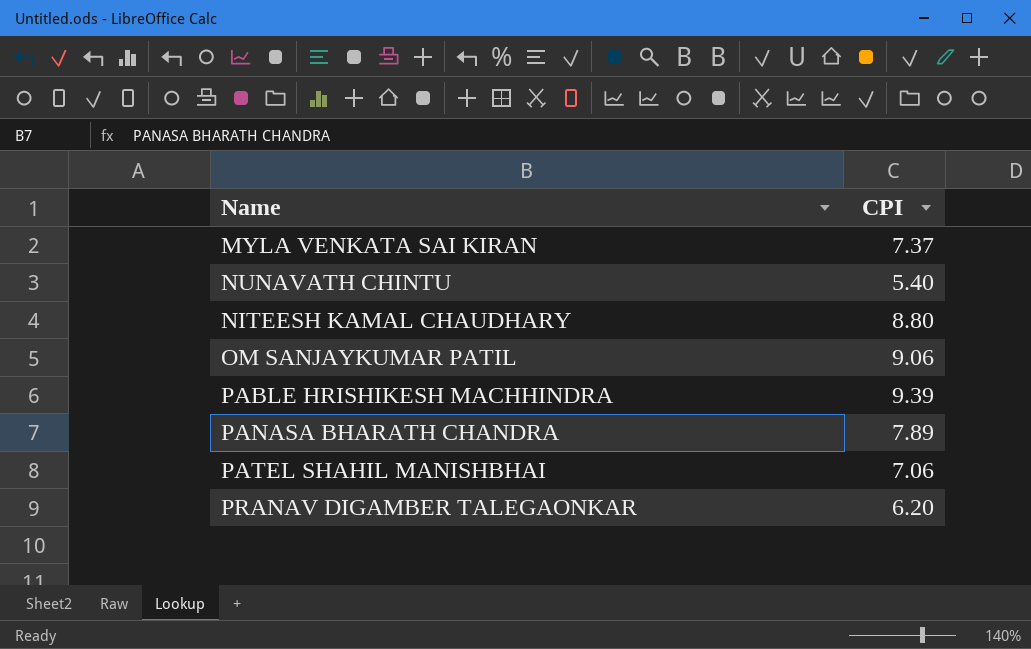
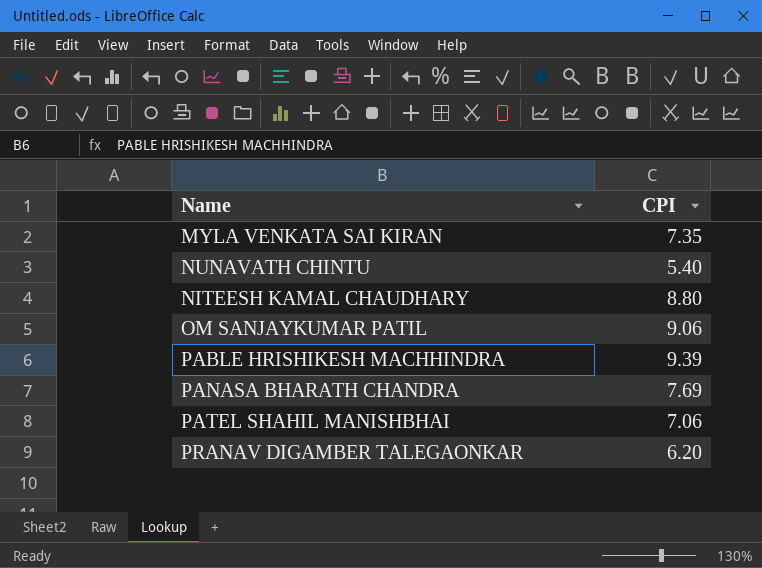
MYLA VENKATA SAI KIRAN | CPI: 7.37 -> 7.35
PANASA BHARATH CHANDRA | CPI: 7.89 -> 7.69

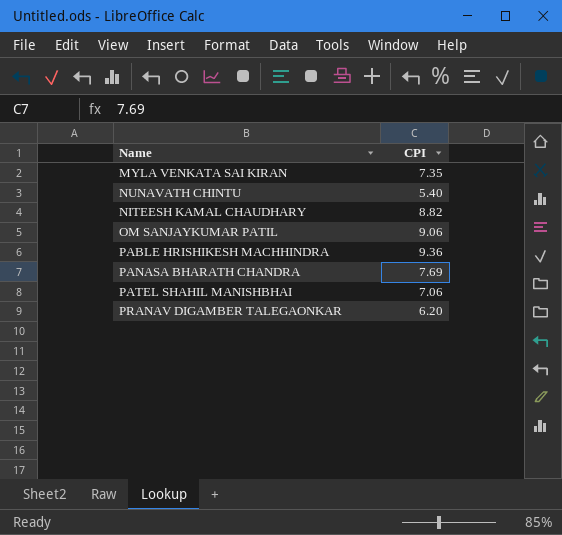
NITEESH KAMAL CHAUDHARY | CPI: 8.80 -> 8.82
PABLE HRISHIKESH MACHHINDRA | CPI: 9.39 -> 9.36

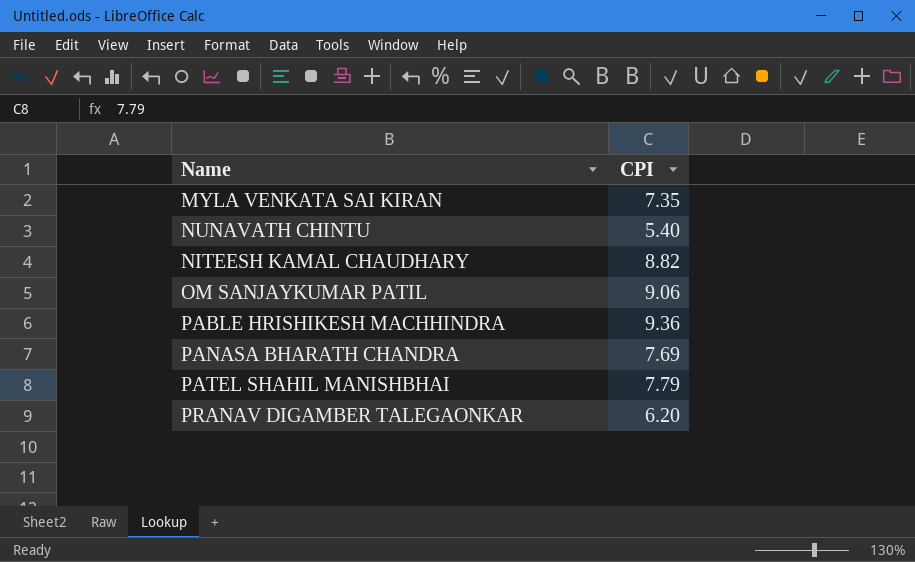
PATEL SHAHIL MANISHBHAI | CPI: 7.06 -> 7.79

